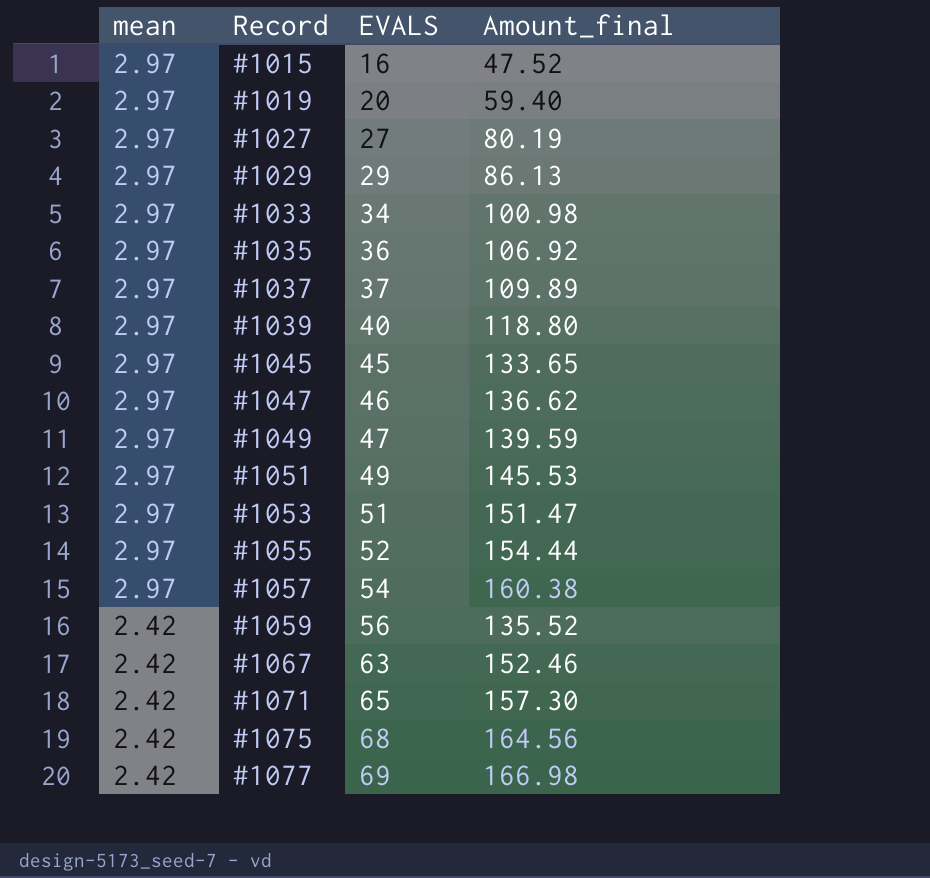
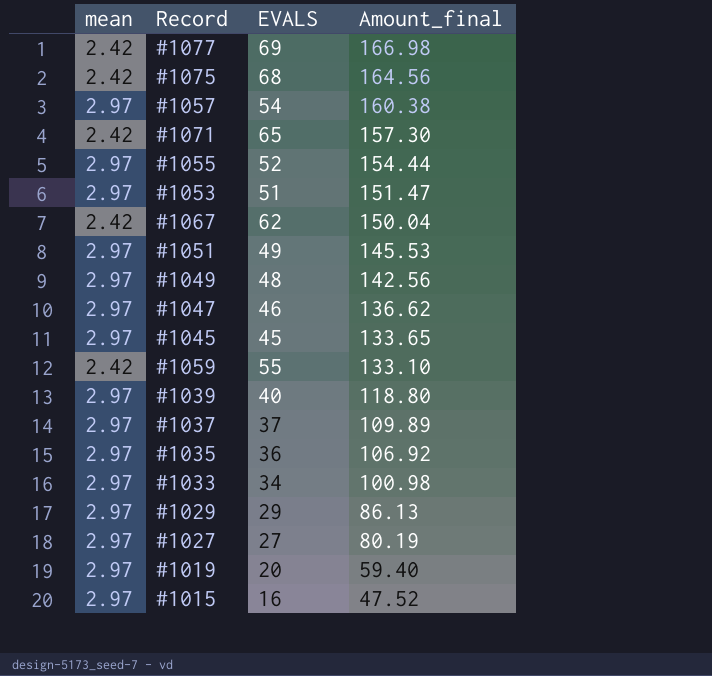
row order: mean descending -> Amount_final descending
#1067 | EVALS: 63 -> 62
#1067 | Amount_final: 152.46 -> 150.04
#1049 | EVALS: 47 -> 48
#1049 | Amount_final: 139.59 -> 142.56
#1059 | EVALS: 56 -> 55
#1059 | Amount_final: 135.52 -> 133.10

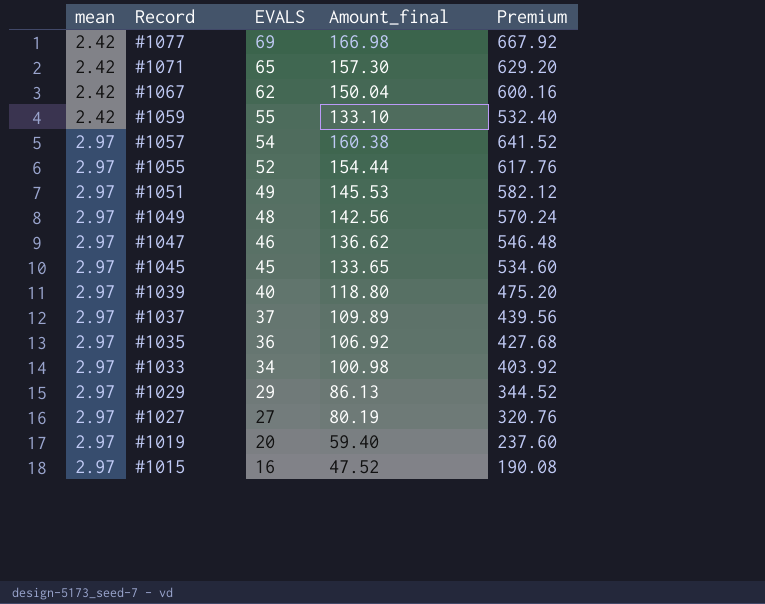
row order: Amount_final descending -> mean ascending
column Premium | formula: none -> [Amount_final] * 4
row #1075: 2.42 | 68 | 164.56 -> none
row #1053: 2.97 | 51 | 151.47 -> none

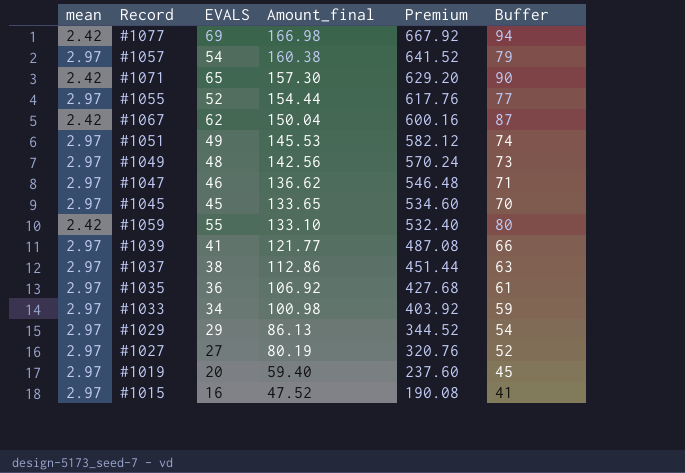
row order: mean ascending -> Amount_final descending
column Buffer | formula: none -> [EVALS] + 25
#1039 | EVALS: 40 -> 41
#1039 | Amount_final: 118.80 -> 121.77
#1039 | Premium: 475.20 -> 487.08
#1037 | EVALS: 37 -> 38
#1037 | Amount_final: 109.89 -> 112.86
#1037 | Premium: 439.56 -> 451.44

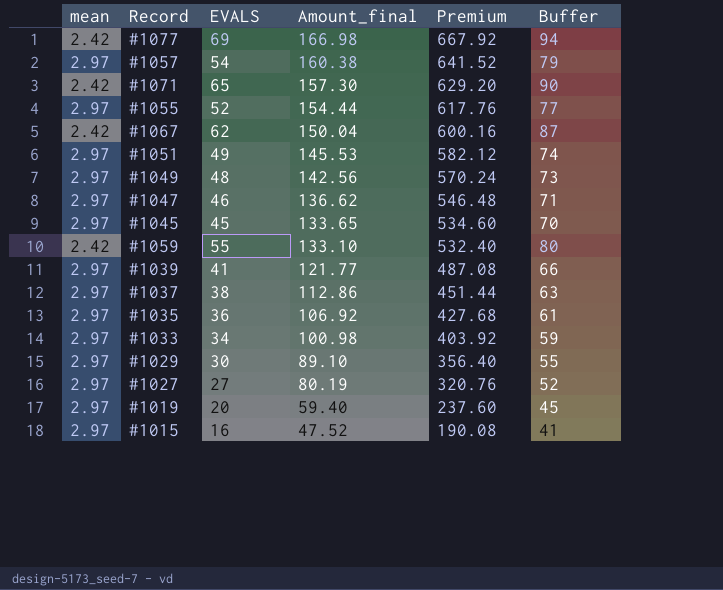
#1029 | EVALS: 29 -> 30
#1029 | Amount_final: 86.13 -> 89.10
#1029 | Premium: 344.52 -> 356.40
#1029 | Buffer: 54 -> 55

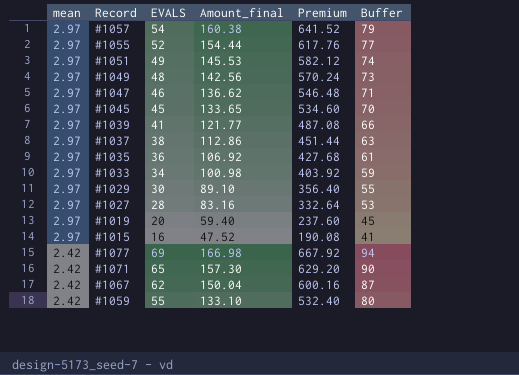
row order: Amount_final descending -> mean descending
#1027 | EVALS: 27 -> 28
#1027 | Amount_final: 80.19 -> 83.16
#1027 | Premium: 320.76 -> 332.64
#1027 | Buffer: 52 -> 53

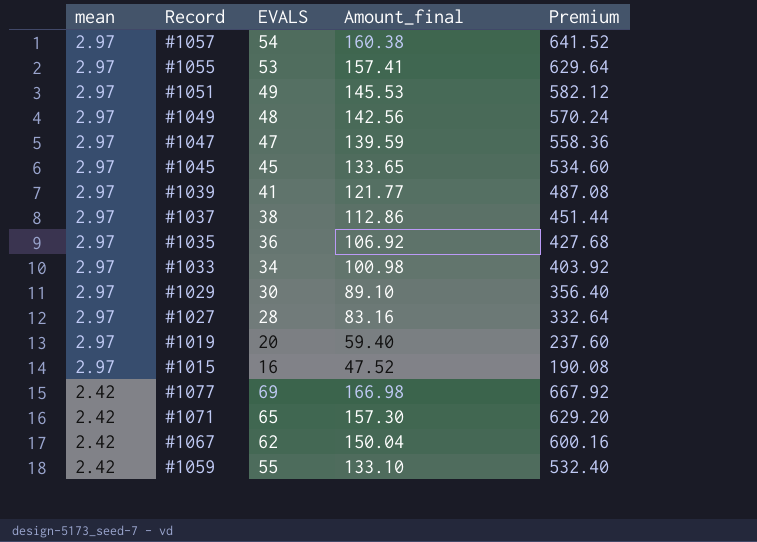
column Buffer | formula: [EVALS] + 25 -> none
#1055 | EVALS: 52 -> 53
#1055 | Amount_final: 154.44 -> 157.41
#1055 | Premium: 617.76 -> 629.64
#1047 | EVALS: 46 -> 47
#1047 | Amount_final: 136.62 -> 139.59
#1047 | Premium: 546.48 -> 558.36

